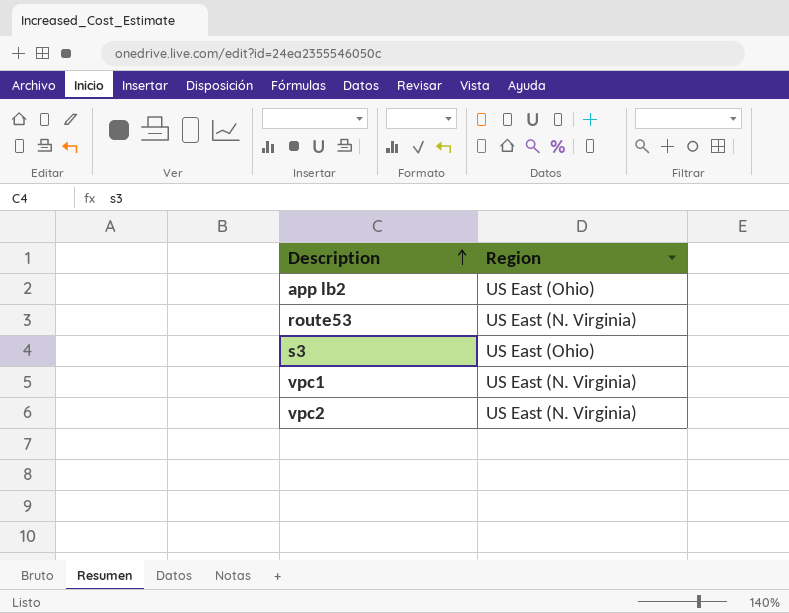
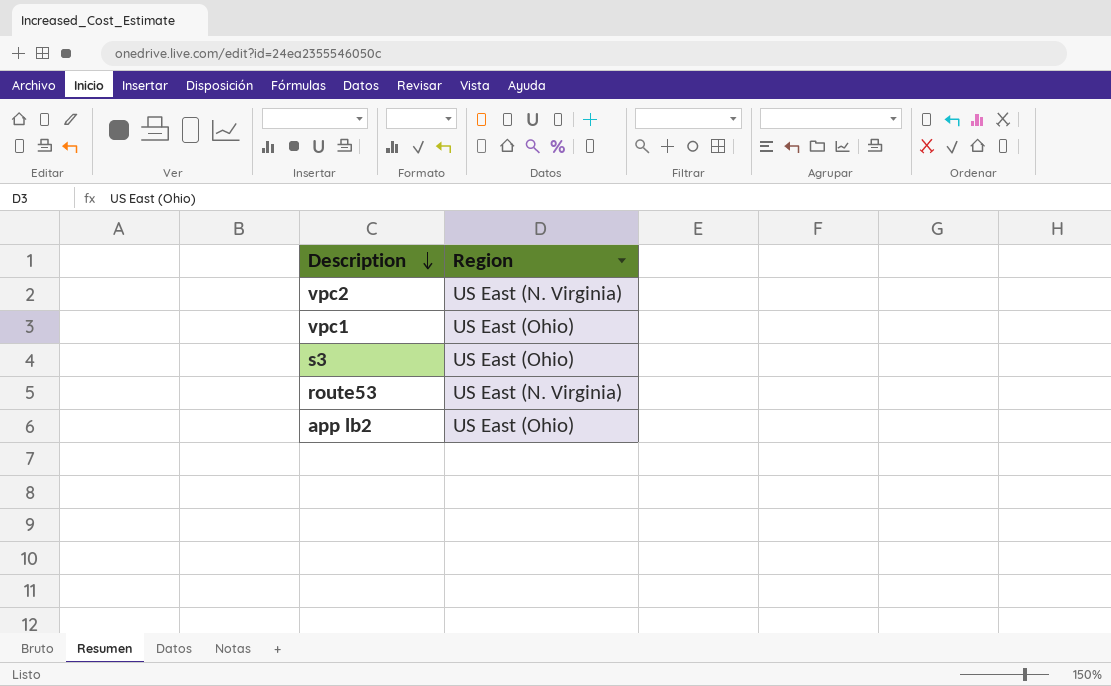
row order: Description ascending -> Description descending
vpc1 | Region: US East (N. Virginia) -> US East (Ohio)

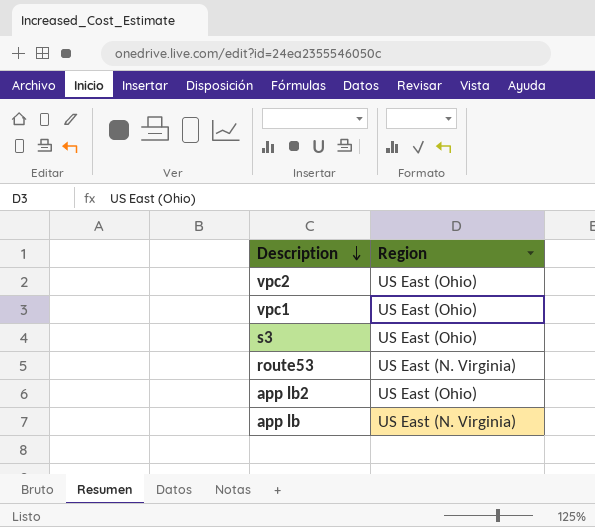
vpc2 | Region: US East (N. Virginia) -> US East (Ohio)
row app lb: none -> US East (N. Virginia)

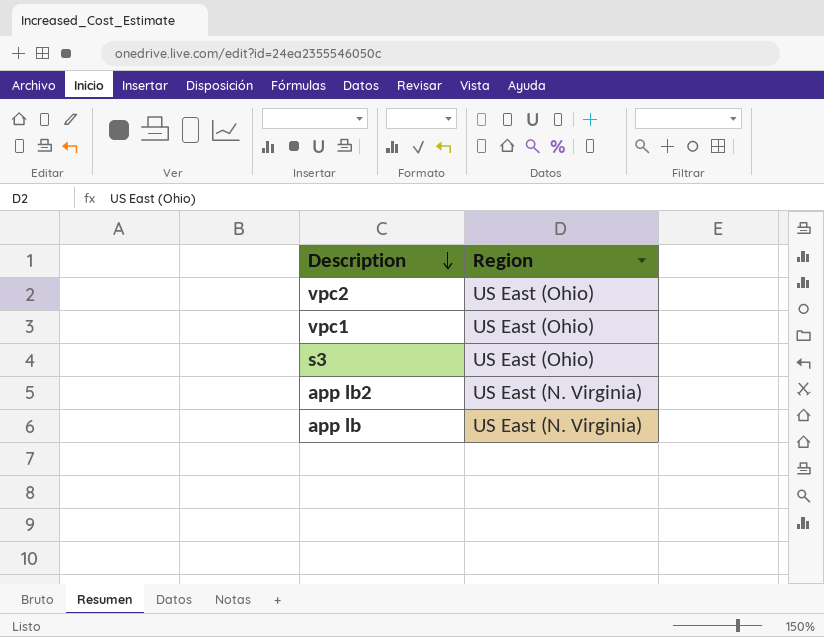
row route53: US East (N. Virginia) -> none
app lb2 | Region: US East (Ohio) -> US East (N. Virginia)

